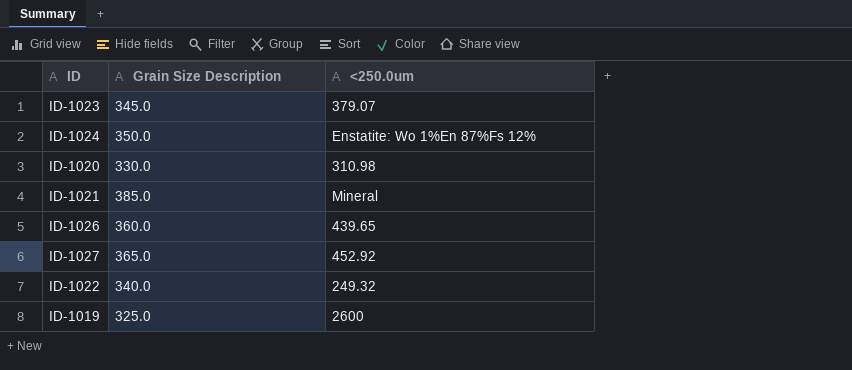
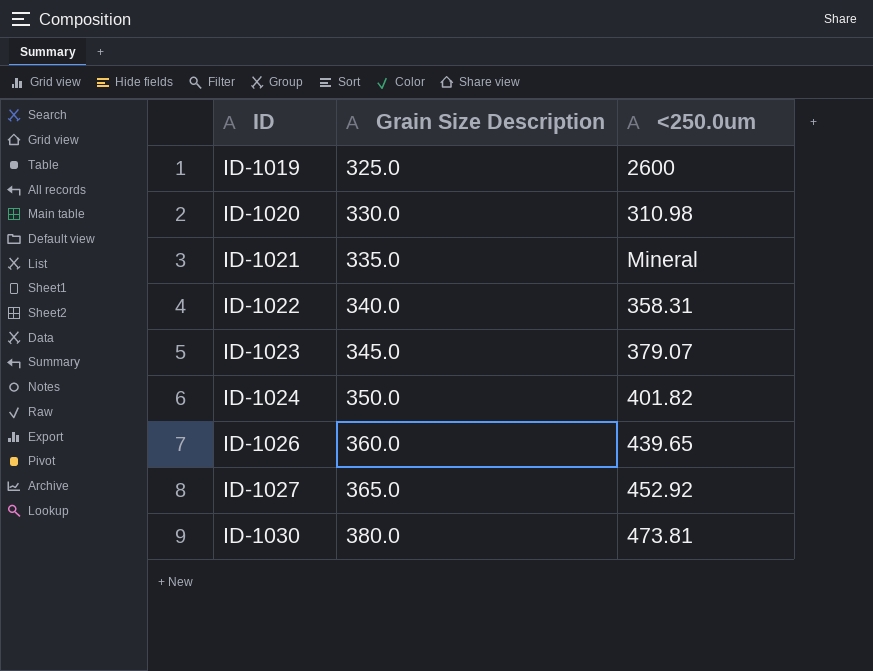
row order: none -> ID ascending
ID-1021 | Grain Size Description: 385.0 -> 335.0
ID-1022 | <250.0um: 249.32 -> 358.31
ID-1024 | <250.0um: Enstatite: Wo 1%En 87%Fs 12% -> 401.82
row ID-1030: none -> 380.0 | 473.81

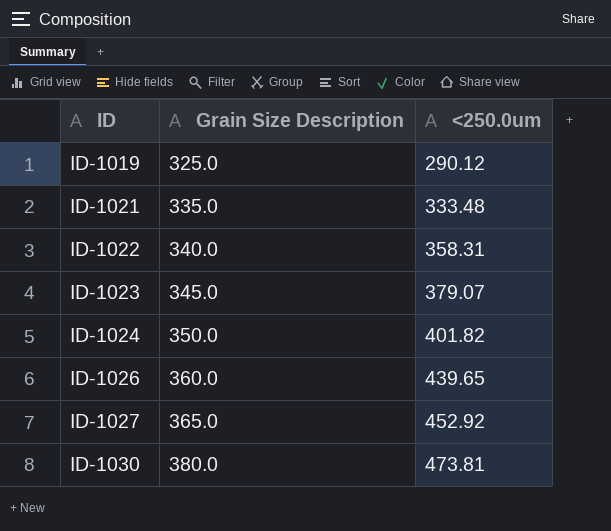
row ID-1020: 330.0 | 310.98 -> none
ID-1019 | <250.0um: 2600 -> 290.12
ID-1021 | <250.0um: Mineral -> 333.48

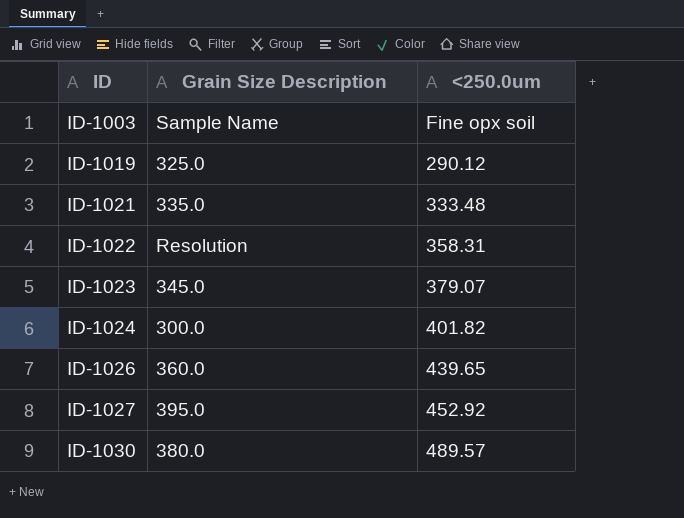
row ID-1003: none -> Sample Name | Fine opx soil
ID-1022 | Grain Size Description: 340.0 -> Resolution
ID-1024 | Grain Size Description: 350.0 -> 300.0
ID-1027 | Grain Size Description: 365.0 -> 395.0
ID-1030 | <250.0um: 473.81 -> 489.57

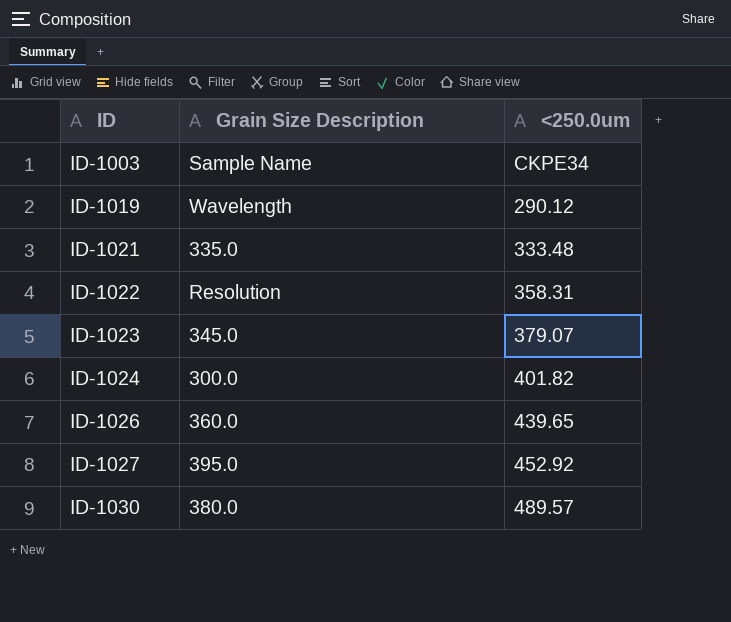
ID-1003 | <250.0um: Fine opx soil -> CKPE34
ID-1019 | Grain Size Description: 325.0 -> Wavelength

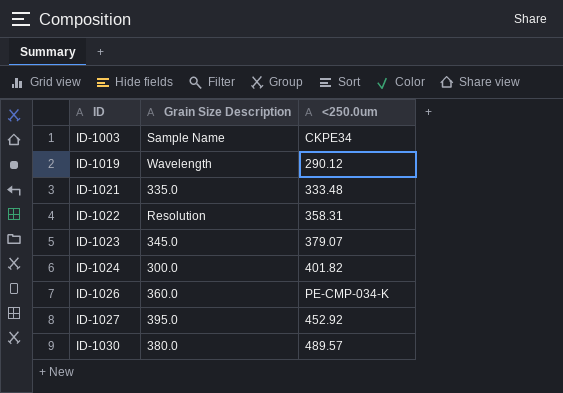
ID-1026 | <250.0um: 439.65 -> PE-CMP-034-K

